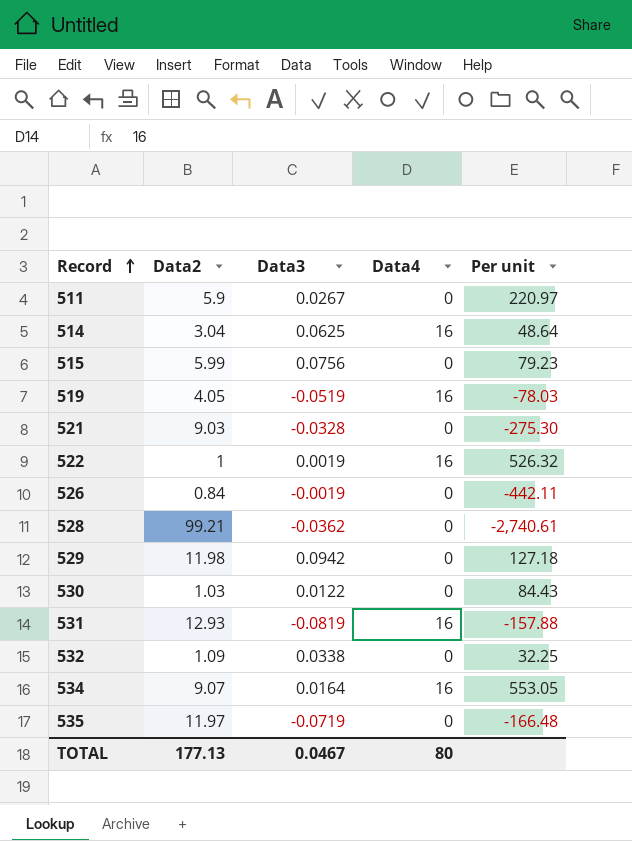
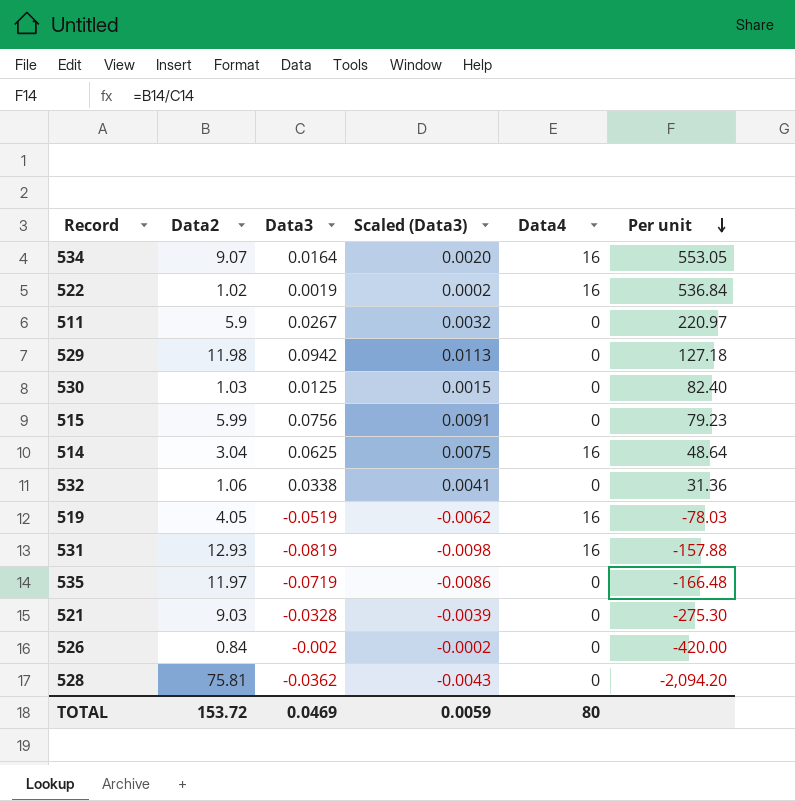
row order: Record ascending -> Per unit descending
column Scaled (Data3) | formula: none -> [Data3] * 0.12
522 | Data2: 1 -> 1.02
522 | Per unit: 526.32 -> 536.84
530 | Data3: 0.0122 -> 0.0125
530 | Per unit: 84.43 -> 82.40
532 | Data2: 1.09 -> 1.06
532 | Per unit: 32.25 -> 31.36
526 | Data3: -0.0019 -> -0.002
526 | Per unit: -442.11 -> -420.00
528 | Data2: 99.21 -> 75.81
528 | Per unit: -2,740.61 -> -2,094.20
TOTAL | Data2: 177.13 -> 153.72
TOTAL | Data3: 0.0467 -> 0.0469

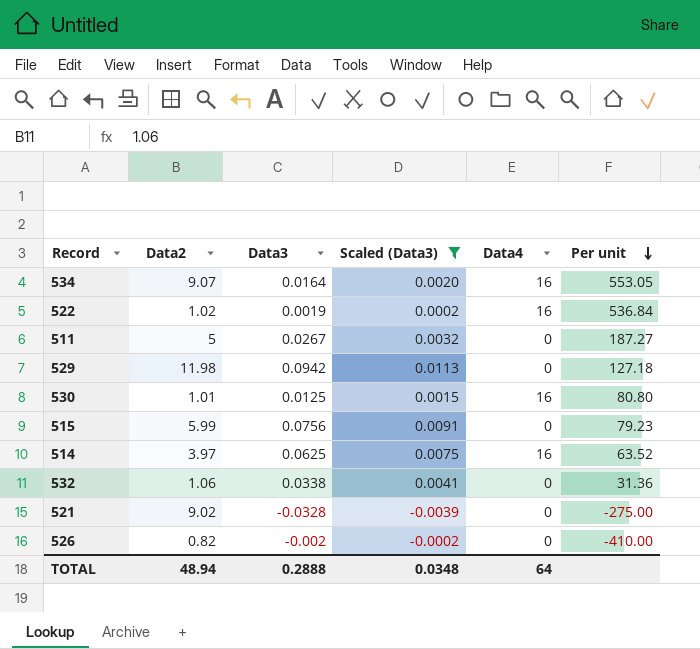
filter: none -> Scaled (Data3) >= -0.0039
511 | Data2: 5.9 -> 5
511 | Per unit: 220.97 -> 187.27
530 | Data2: 1.03 -> 1.01
530 | Data4: 0 -> 16
530 | Per unit: 82.40 -> 80.80
514 | Data2: 3.04 -> 3.97
514 | Per unit: 48.64 -> 63.52
521 | Data2: 9.03 -> 9.02
521 | Per unit: -275.30 -> -275.00
526 | Data2: 0.84 -> 0.82
526 | Per unit: -420.00 -> -410.00
TOTAL | Data2: 153.72 -> 48.94
TOTAL | Data3: 0.0469 -> 0.2888
TOTAL | Scaled (Data3): 0.0059 -> 0.0348
TOTAL | Data4: 80 -> 64

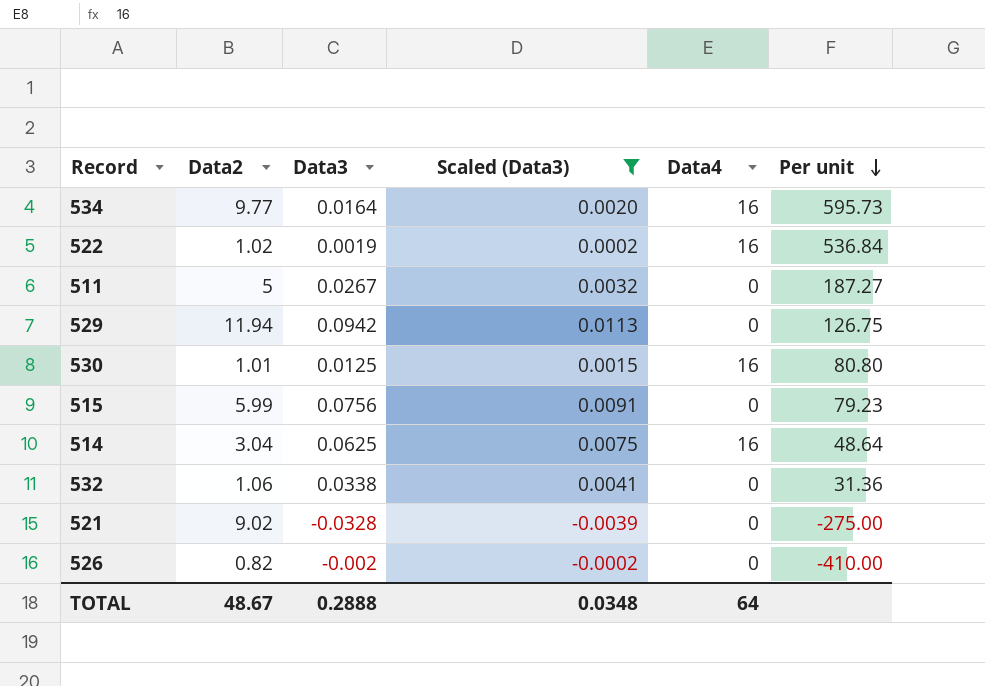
534 | Data2: 9.07 -> 9.77
534 | Per unit: 553.05 -> 595.73
529 | Data2: 11.98 -> 11.94
529 | Per unit: 127.18 -> 126.75
514 | Data2: 3.97 -> 3.04
514 | Per unit: 63.52 -> 48.64
TOTAL | Data2: 48.94 -> 48.67

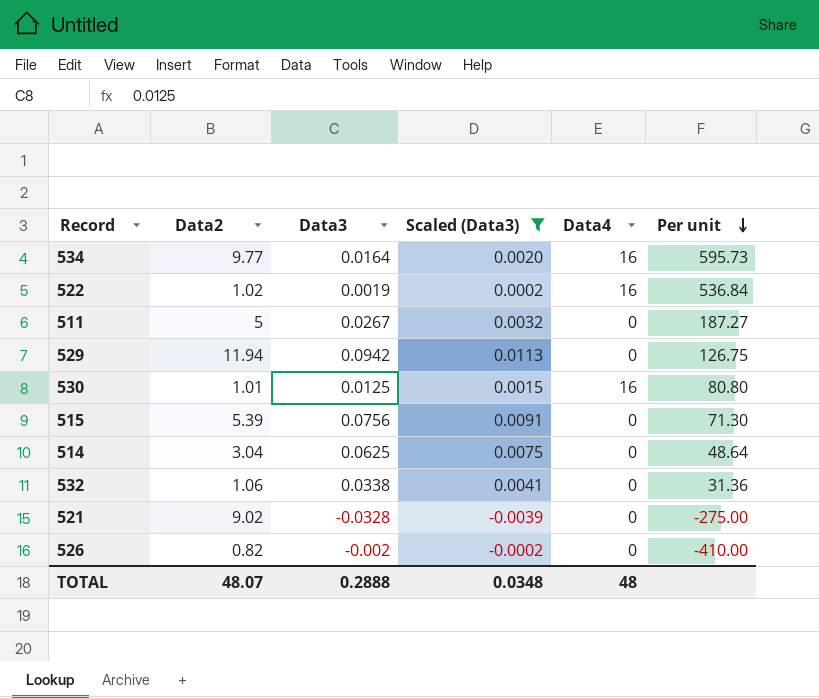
515 | Data2: 5.99 -> 5.39
515 | Per unit: 79.23 -> 71.30
514 | Data4: 16 -> 0
TOTAL | Data2: 48.67 -> 48.07
TOTAL | Data4: 64 -> 48

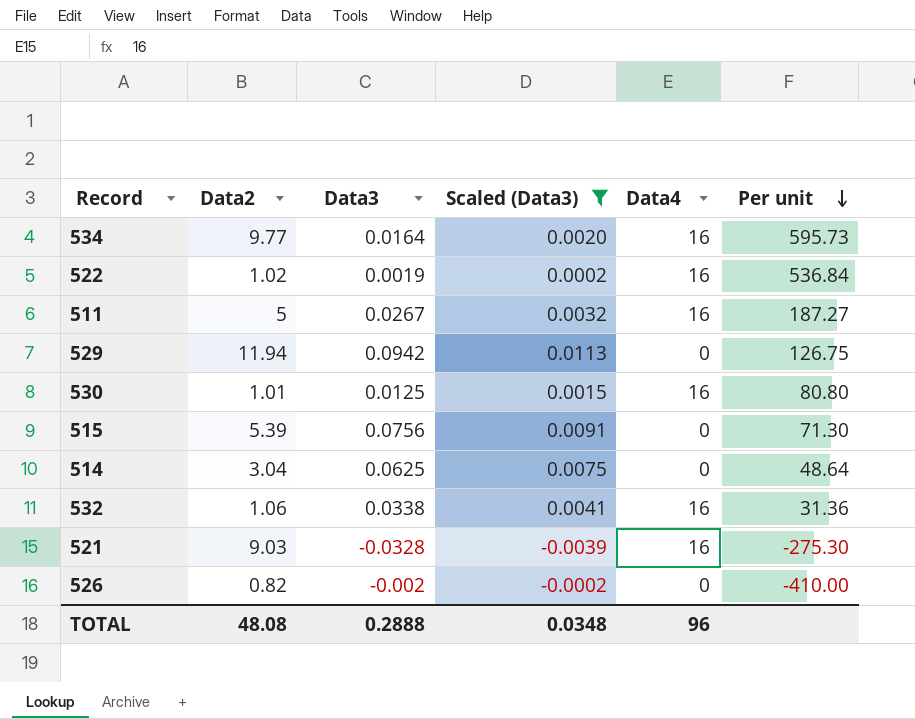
511 | Data4: 0 -> 16
532 | Data4: 0 -> 16
521 | Data2: 9.02 -> 9.03
521 | Data4: 0 -> 16
521 | Per unit: -275.00 -> -275.30
TOTAL | Data2: 48.07 -> 48.08
TOTAL | Data4: 48 -> 96

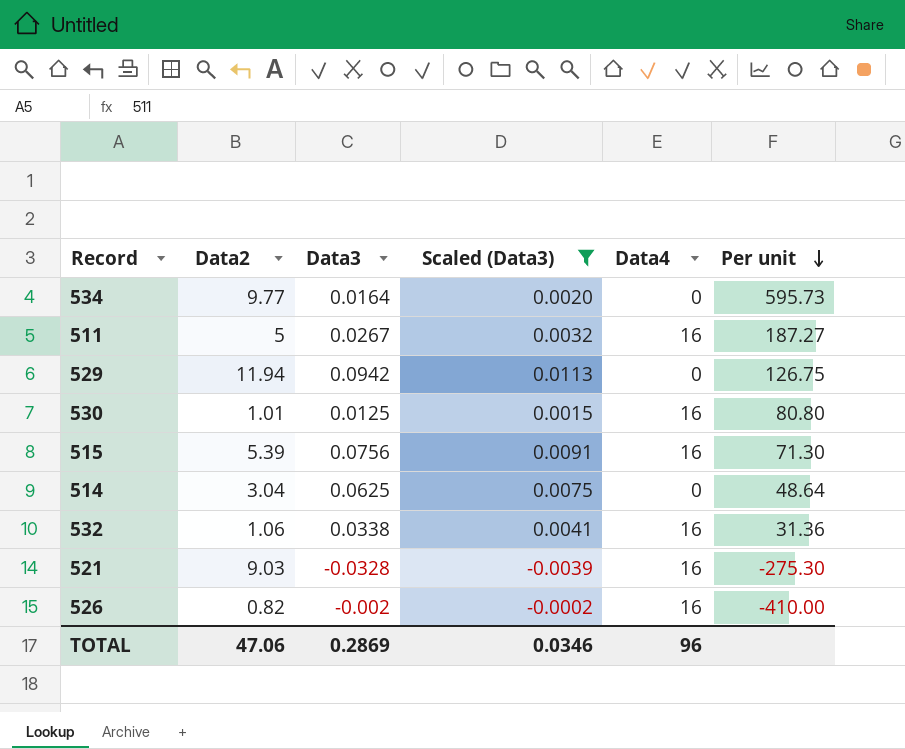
row 522: 1.02 | 0.0019 | 0.0002 | 16 | 536.84 -> none
534 | Data4: 16 -> 0
515 | Data4: 0 -> 16
526 | Data4: 0 -> 16
TOTAL | Data2: 48.08 -> 47.06
TOTAL | Data3: 0.2888 -> 0.2869
TOTAL | Scaled (Data3): 0.0348 -> 0.0346

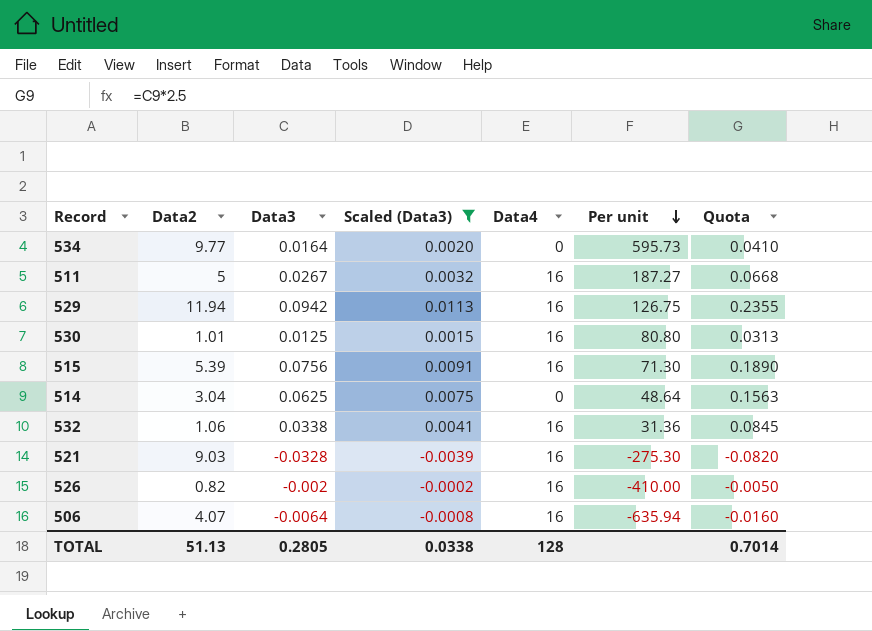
column Quota | formula: none -> [Data3] * 2.5
529 | Data4: 0 -> 16
row 506: none -> 4.07 | -0.0064 | -0.0008 | 16 | -635.94 | -0.0160
TOTAL | Data2: 47.06 -> 51.13
TOTAL | Data3: 0.2869 -> 0.2805
TOTAL | Scaled (Data3): 0.0346 -> 0.0338
TOTAL | Data4: 96 -> 128

